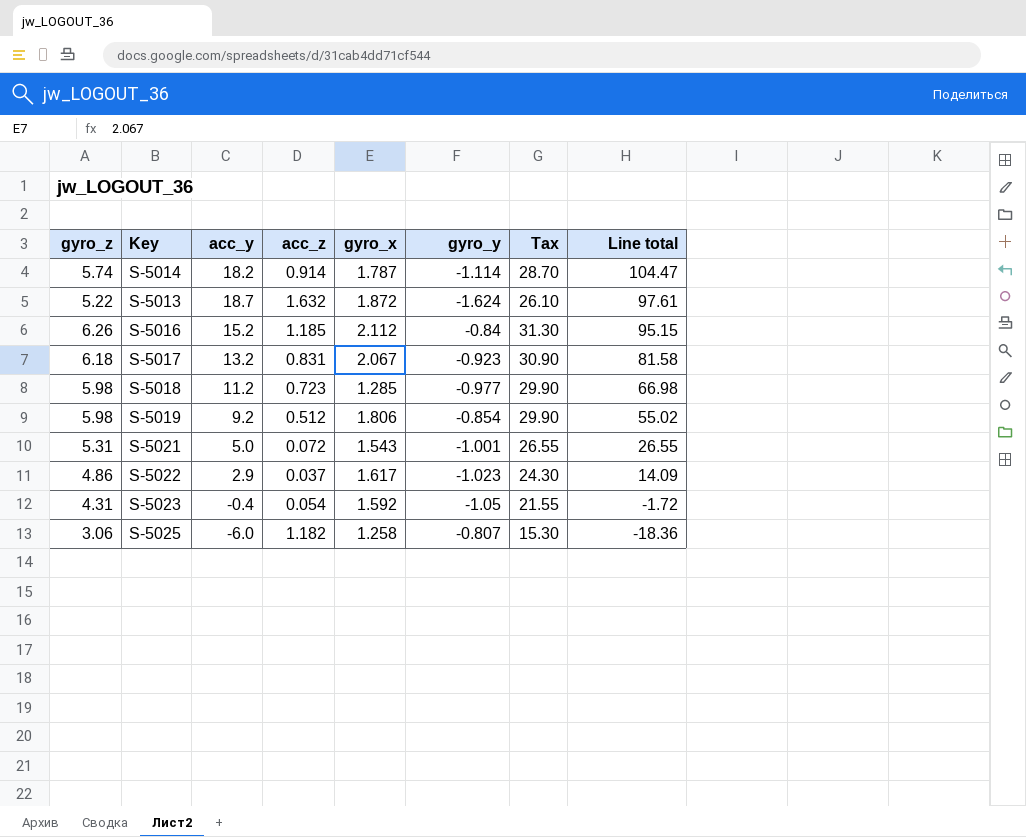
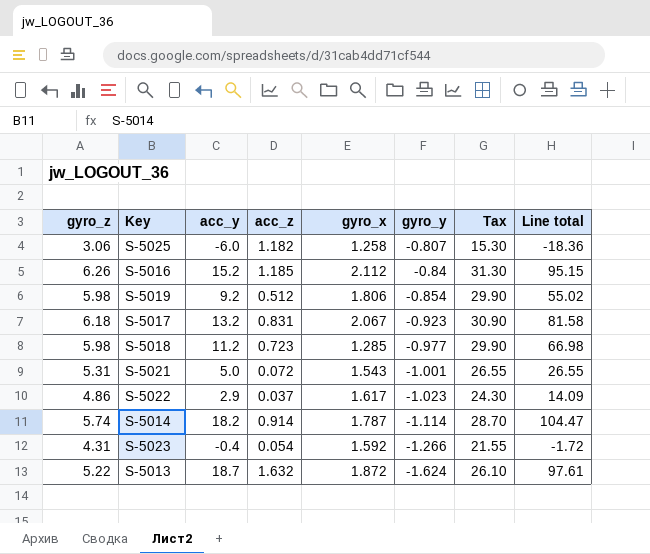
row order: Line total descending -> gyro_y descending
S-5023 | gyro_y: -1.05 -> -1.266

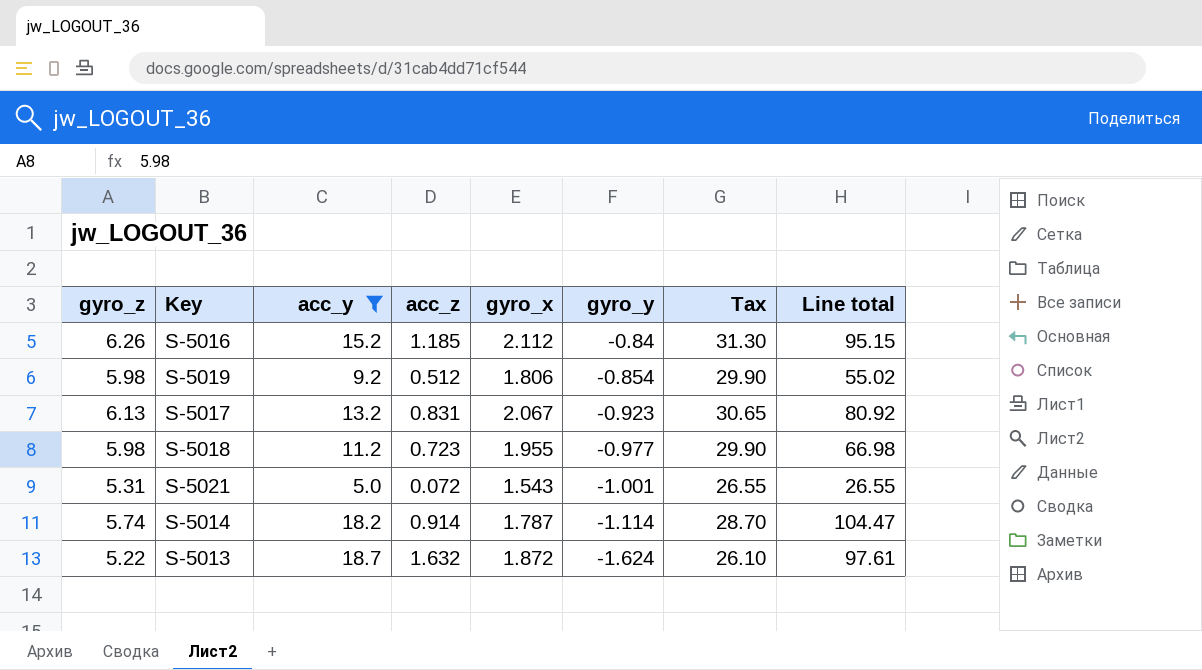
filter: none -> acc_y >= 5.0
S-5017 | gyro_z: 6.18 -> 6.13
S-5017 | Tax: 30.90 -> 30.65
S-5017 | Line total: 81.58 -> 80.92
S-5018 | gyro_x: 1.285 -> 1.955

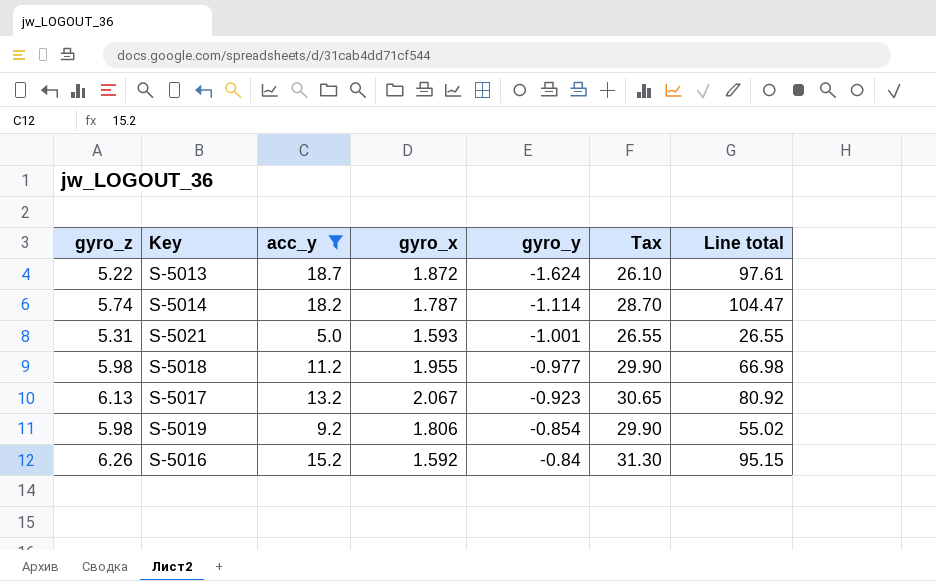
row order: gyro_y descending -> gyro_y ascending
column acc_z | position: 4 -> none
S-5021 | gyro_x: 1.543 -> 1.593
S-5016 | gyro_x: 2.112 -> 1.592

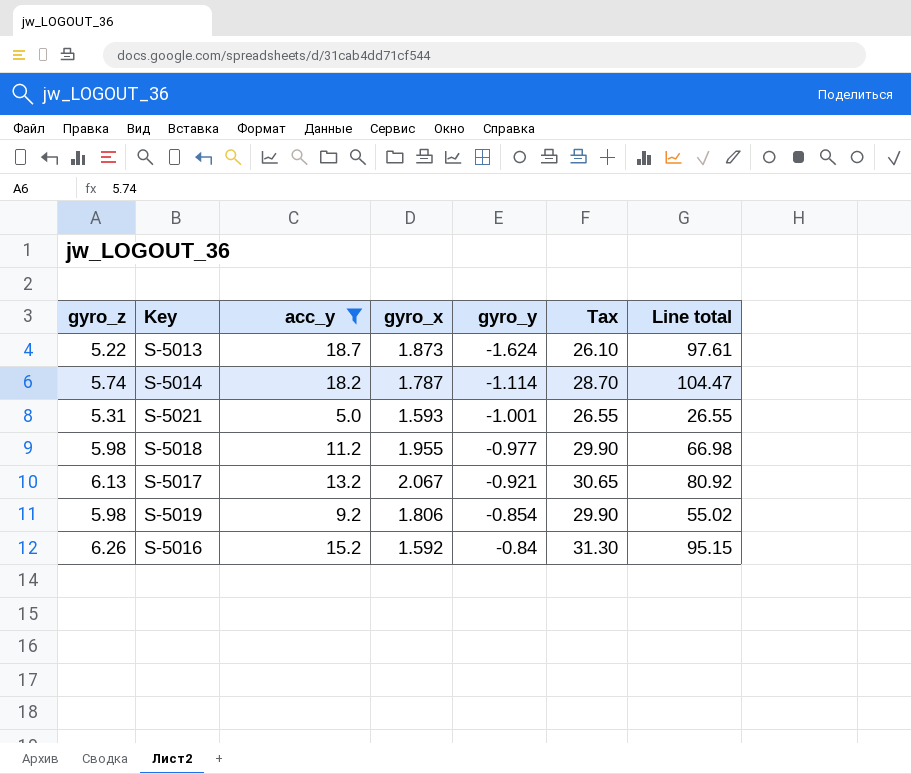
S-5013 | gyro_x: 1.872 -> 1.873
S-5017 | gyro_y: -0.923 -> -0.921

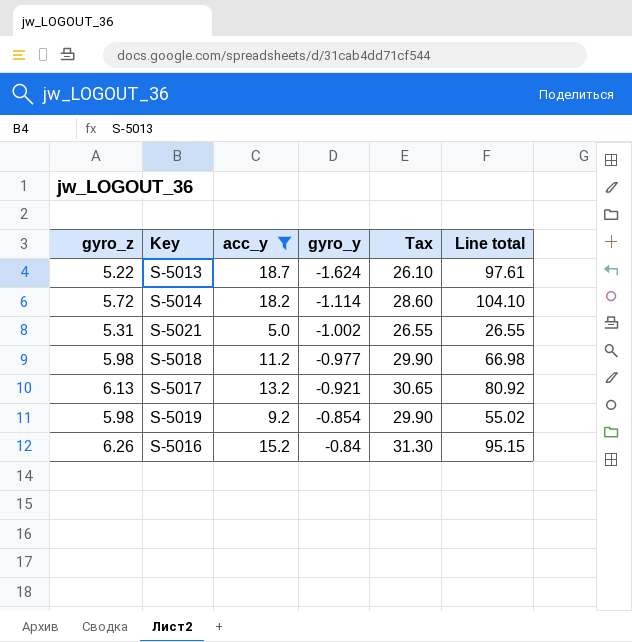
column gyro_x | position: 4 -> none
S-5014 | gyro_z: 5.74 -> 5.72
S-5014 | Tax: 28.70 -> 28.60
S-5014 | Line total: 104.47 -> 104.10
S-5021 | gyro_y: -1.001 -> -1.002

